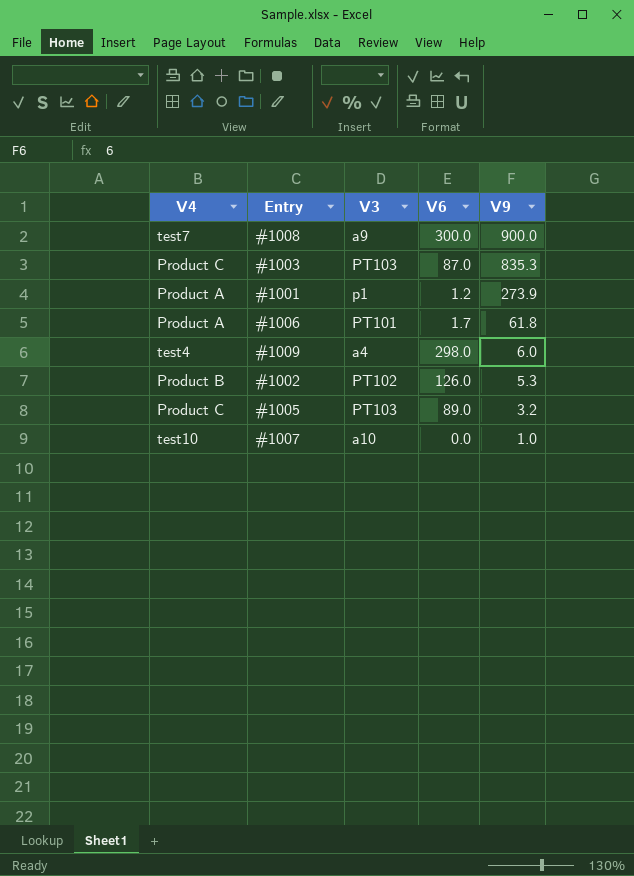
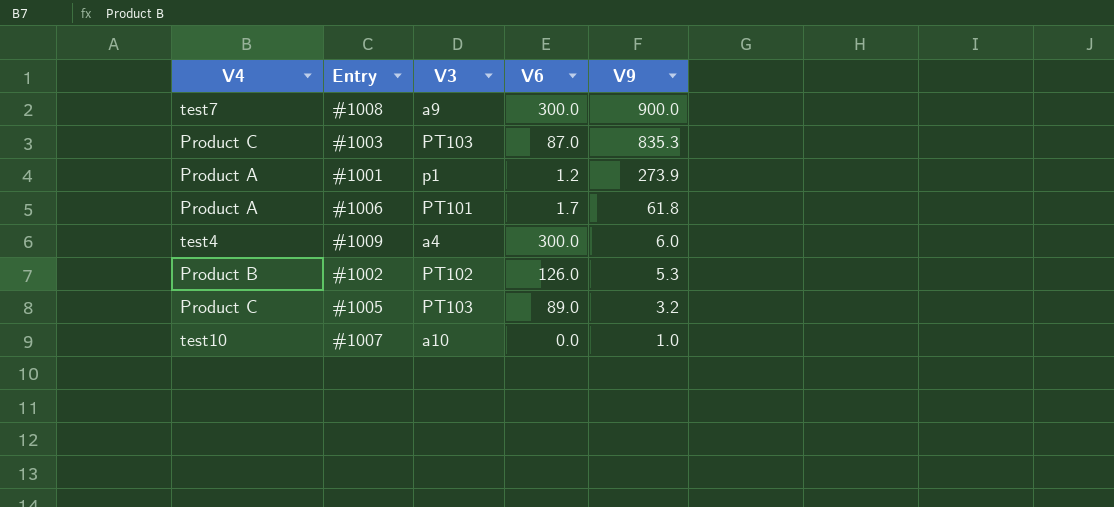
#1009 | V6: 298.0 -> 300.0

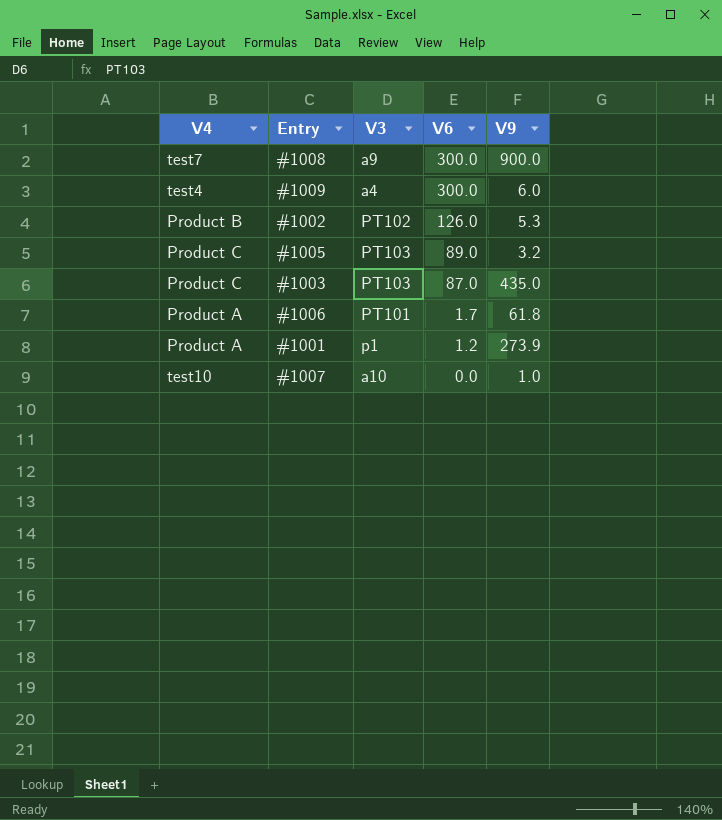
row order: V9 descending -> V6 descending
#1003 | V9: 835.3 -> 435.0

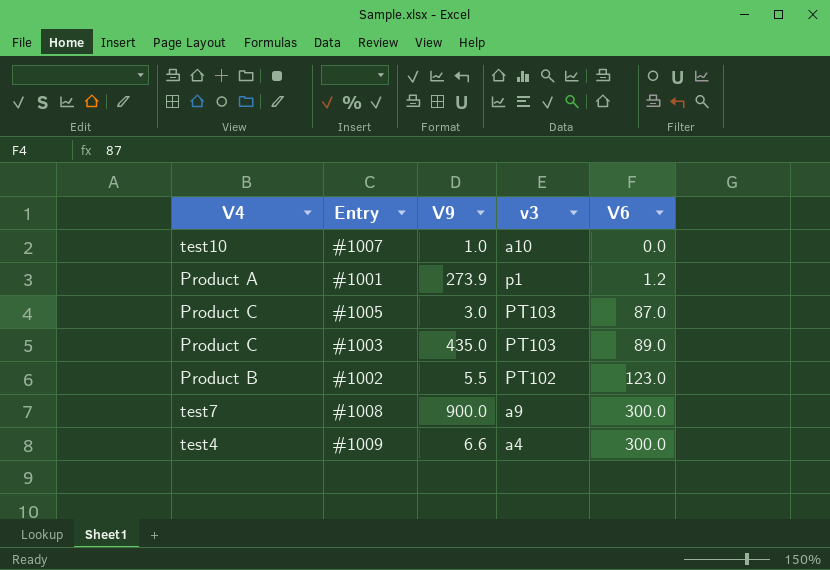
row order: V6 descending -> V6 ascending
column V9 | position: 5 -> 3
column name: V3 -> v3
row #1006: Product A | PT101 | 1.7 | 61.8 -> none
#1005 | V9: 3.2 -> 3.0
#1005 | V6: 89.0 -> 87.0
#1003 | V6: 87.0 -> 89.0
#1002 | V9: 5.3 -> 5.5
#1002 | V6: 126.0 -> 123.0
#1009 | V9: 6.0 -> 6.6

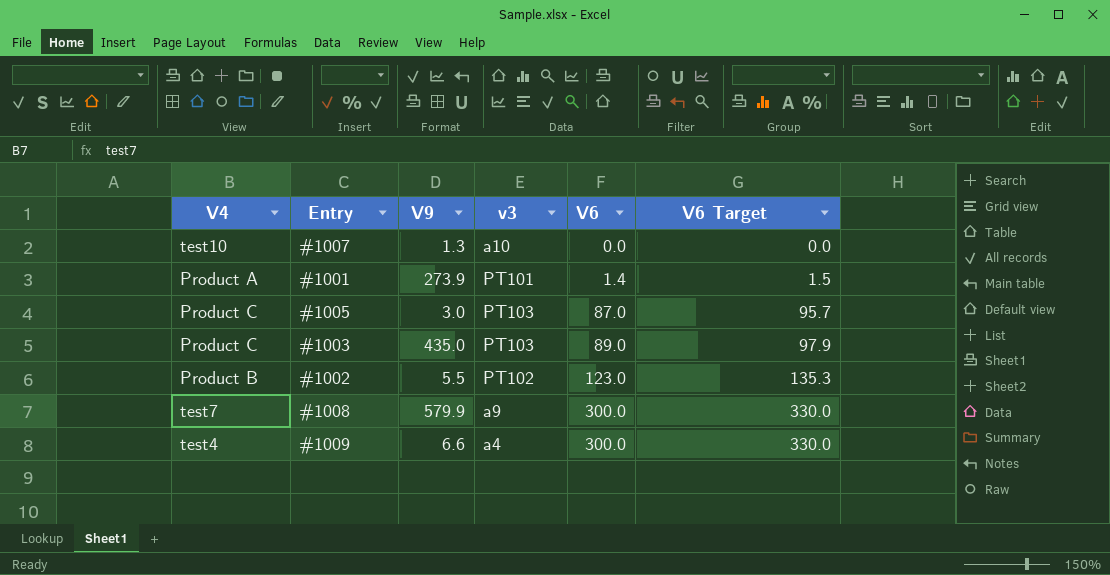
column V6 Target | formula: none -> [V6] * 1.1
#1007 | V9: 1.0 -> 1.3
#1001 | v3: p1 -> PT101
#1001 | V6: 1.2 -> 1.4
#1008 | V9: 900.0 -> 579.9

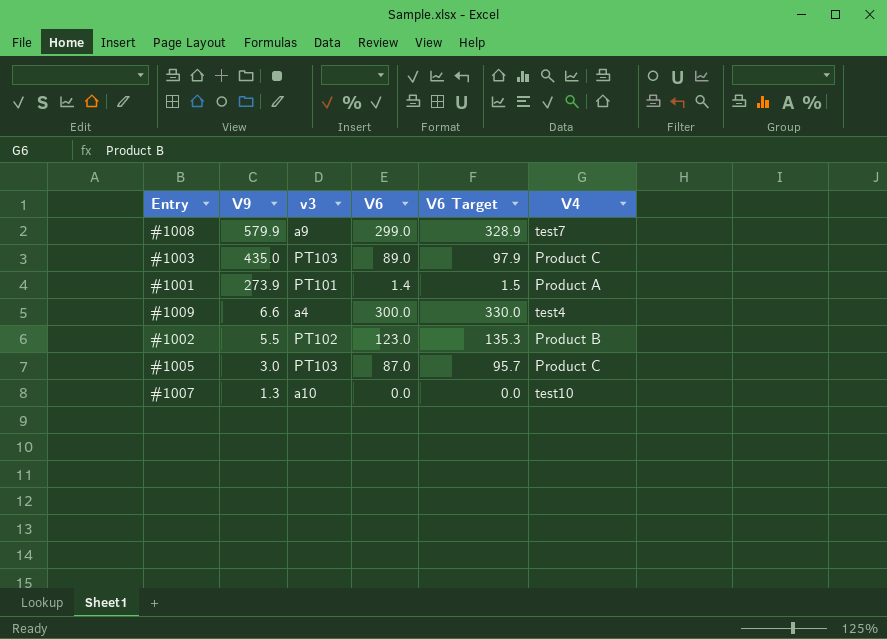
row order: V6 ascending -> V9 descending
column V4 | position: 1 -> 6
#1008 | V6: 300.0 -> 299.0
#1008 | V6 Target: 330.0 -> 328.9

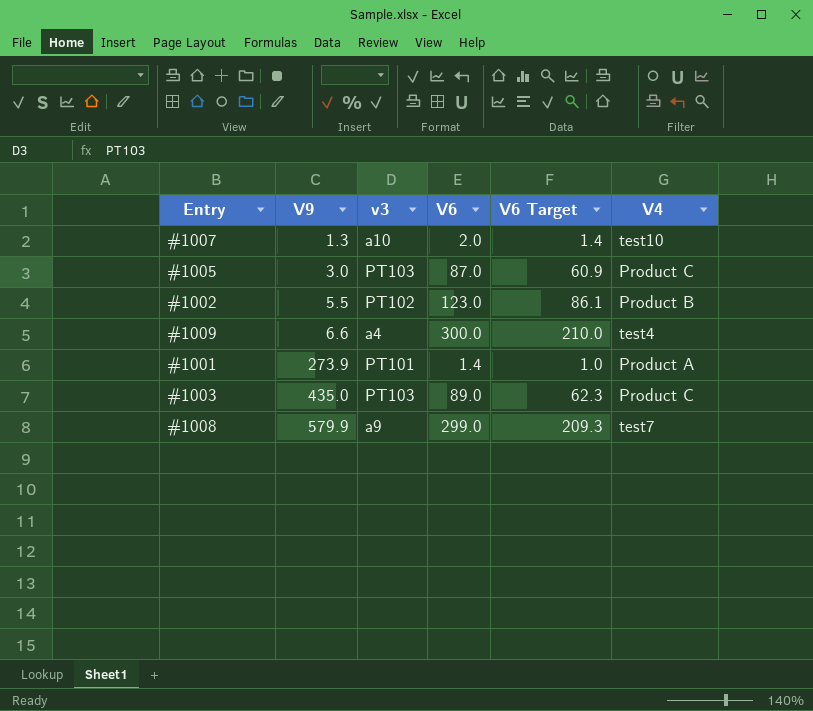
row order: V9 descending -> V9 ascending
column V6 Target | formula: [V6] * 1.1 -> [V6] * 0.7
#1007 | V6: 0.0 -> 2.0

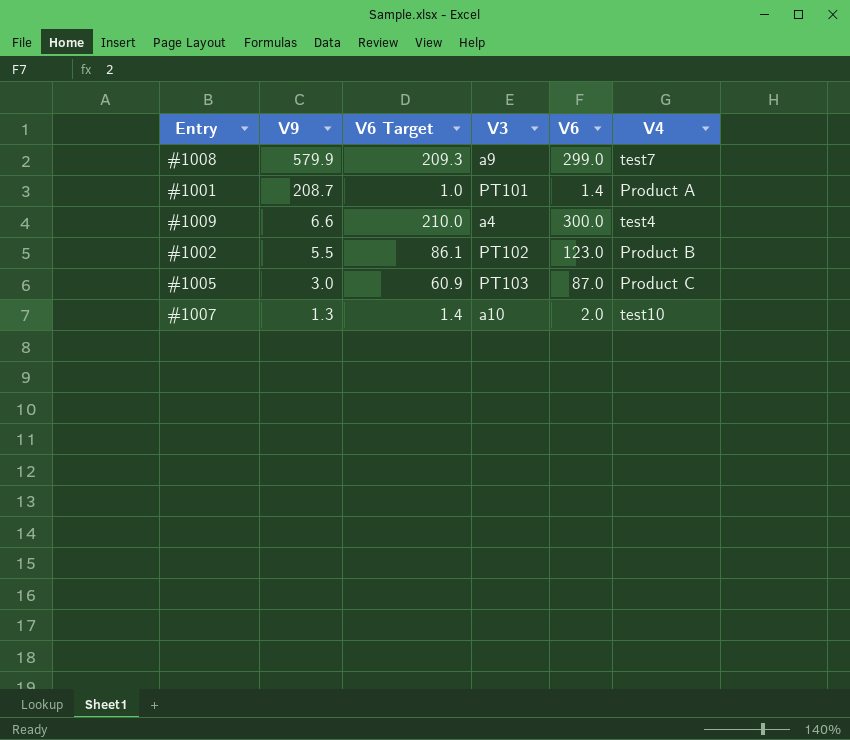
row order: V9 ascending -> V9 descending
column V6 Target | position: 5 -> 3
column name: v3 -> V3
row #1003: 435.0 | PT103 | 89.0 | 62.3 | Product C -> none
#1001 | V9: 273.9 -> 208.7

